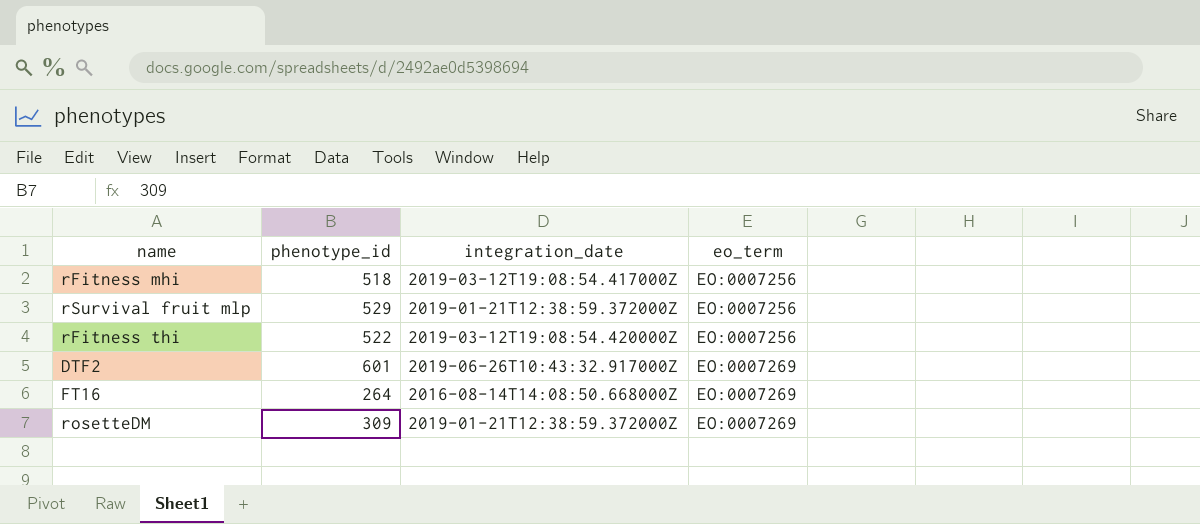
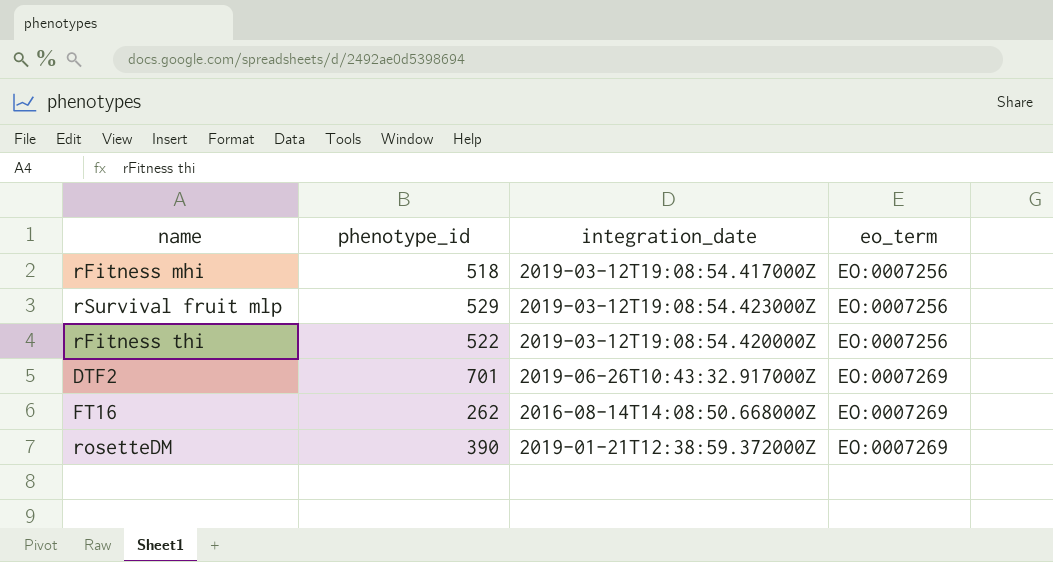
rSurvival fruit mlp | integration_date: 2019-01-21T12:38:59.372000Z -> 2019-03-12T19:08:54.423000Z
DTF2 | phenotype_id: 601 -> 701
FT16 | phenotype_id: 264 -> 262
rosetteDM | phenotype_id: 309 -> 390

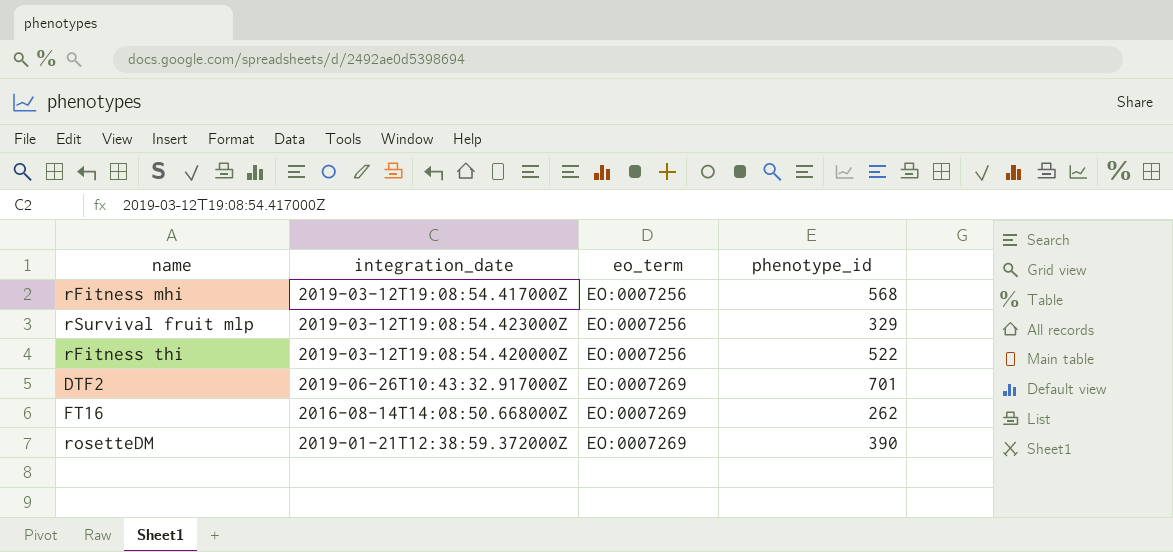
column phenotype_id | position: 2 -> 4
rFitness mhi | phenotype_id: 518 -> 568
rSurvival fruit mlp | phenotype_id: 529 -> 329

